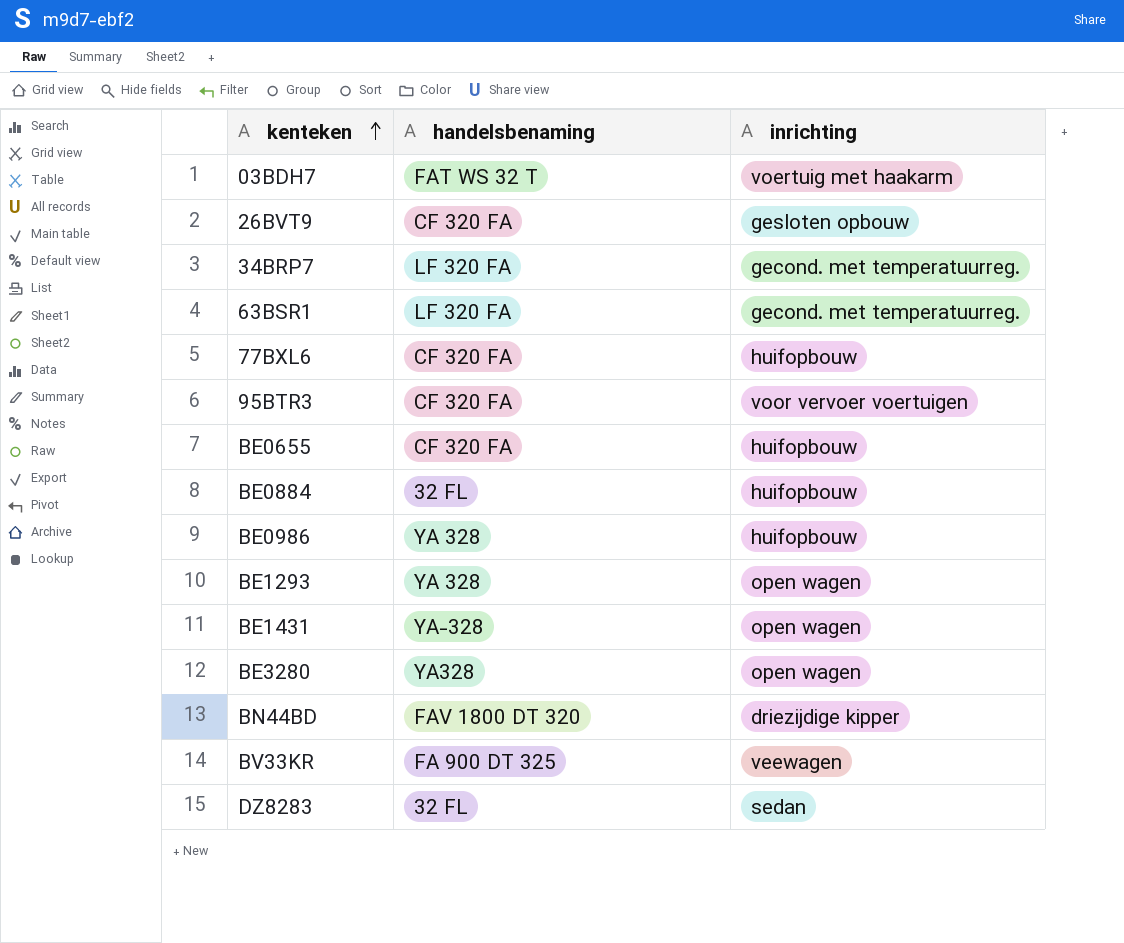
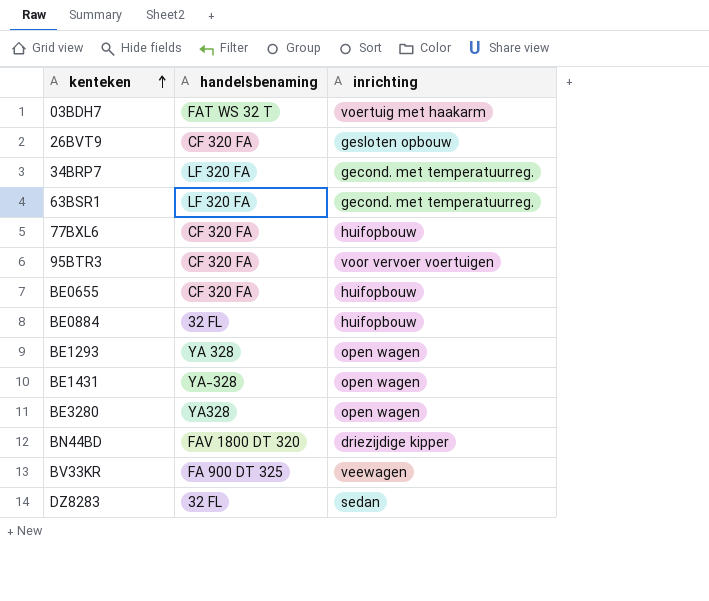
row BE0986: YA 328 | huifopbouw -> none

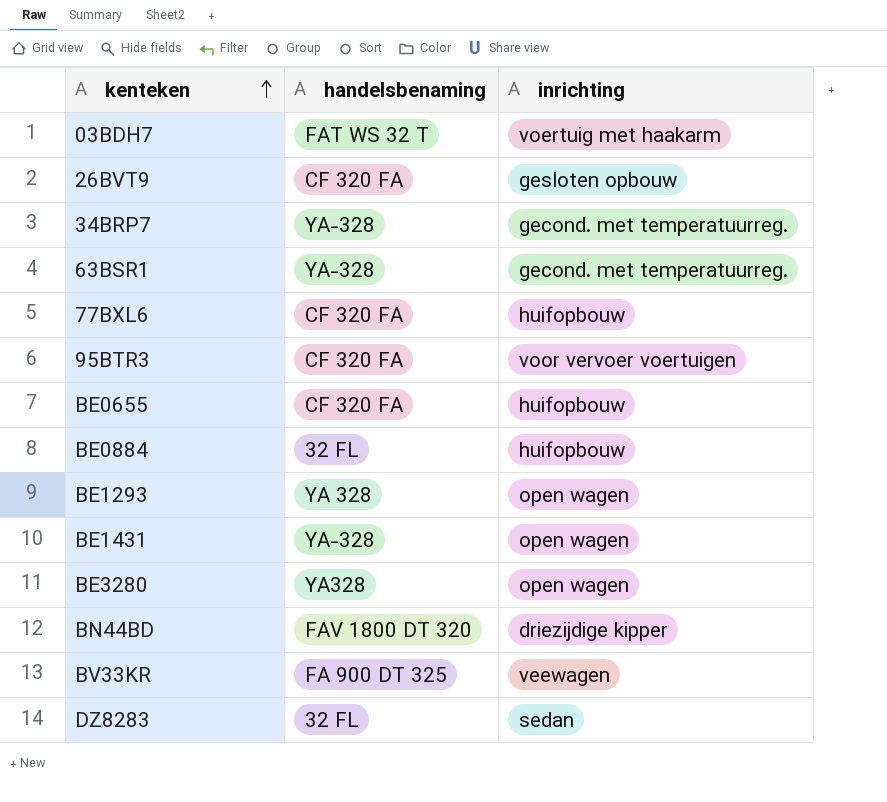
34BRP7 | handelsbenaming: LF 320 FA -> YA-328
63BSR1 | handelsbenaming: LF 320 FA -> YA-328

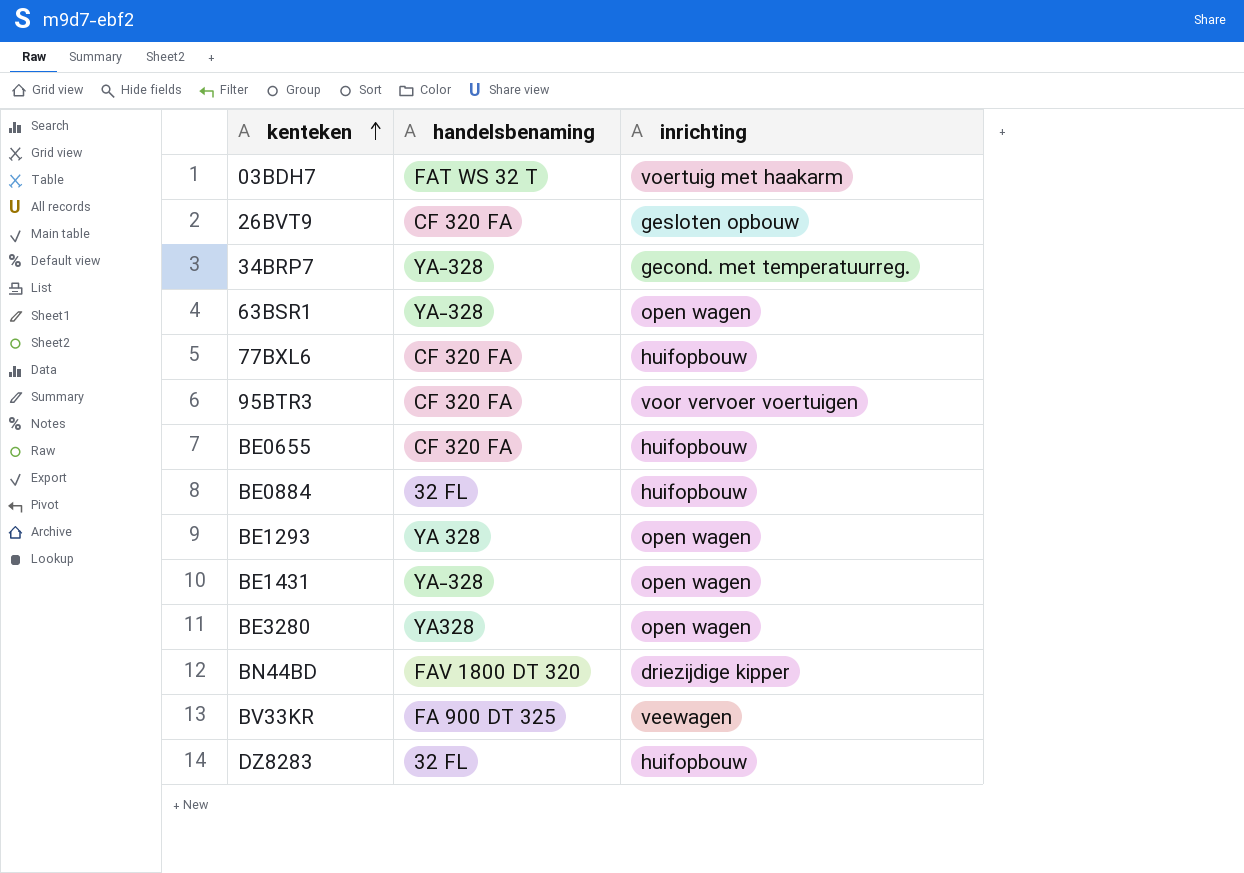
63BSR1 | inrichting: gecond. met temperatuurreg. -> open wagen
DZ8283 | inrichting: sedan -> huifopbouw

